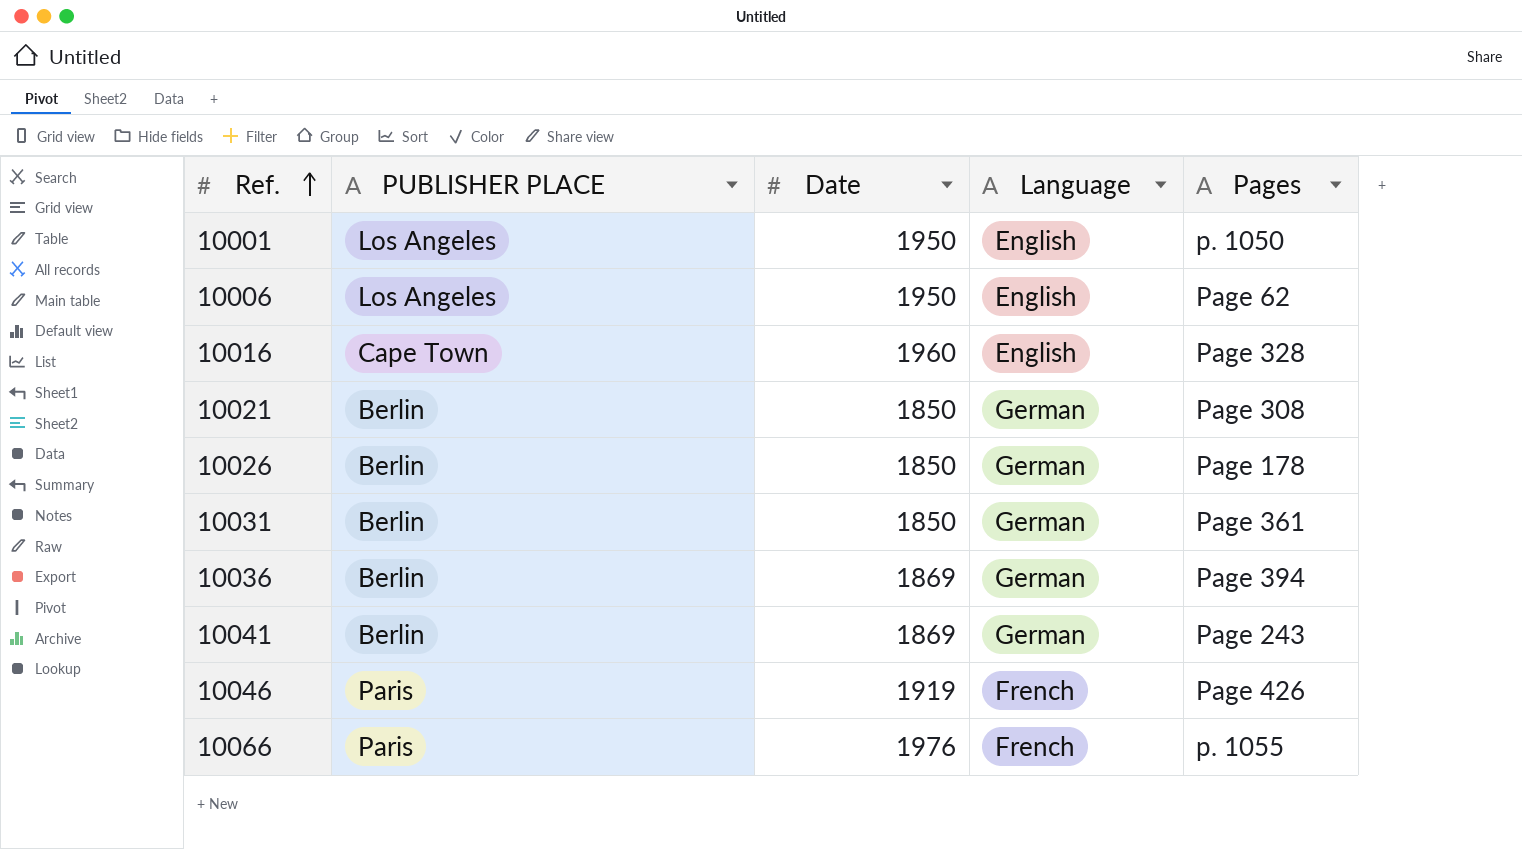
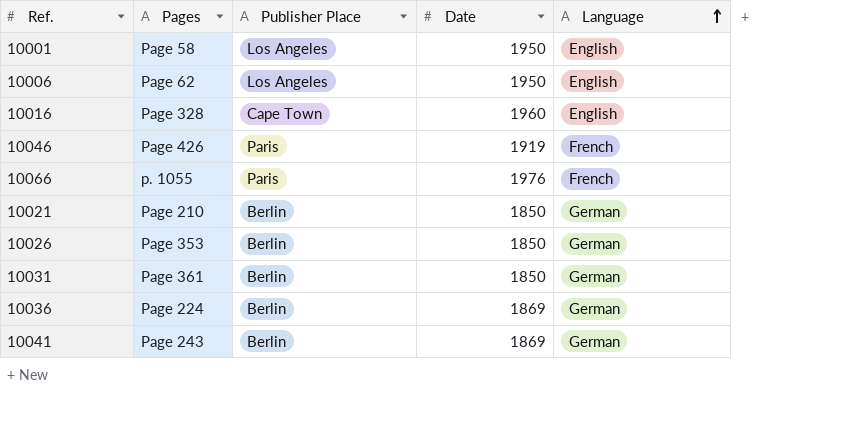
row order: Ref. ascending -> Language ascending
column Pages | position: 5 -> 2
column name: PUBLISHER PLACE -> Publisher Place
10001 | Pages: p. 1050 -> Page 58
10021 | Pages: Page 308 -> Page 210
10026 | Pages: Page 178 -> Page 353
10036 | Pages: Page 394 -> Page 224

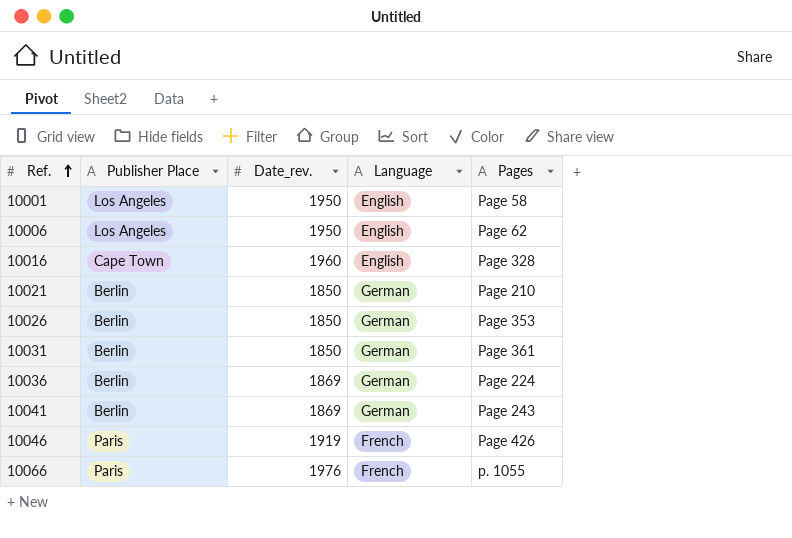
row order: Language ascending -> Ref. ascending
column name: Date -> Date_rev.
column Pages | position: 2 -> 5

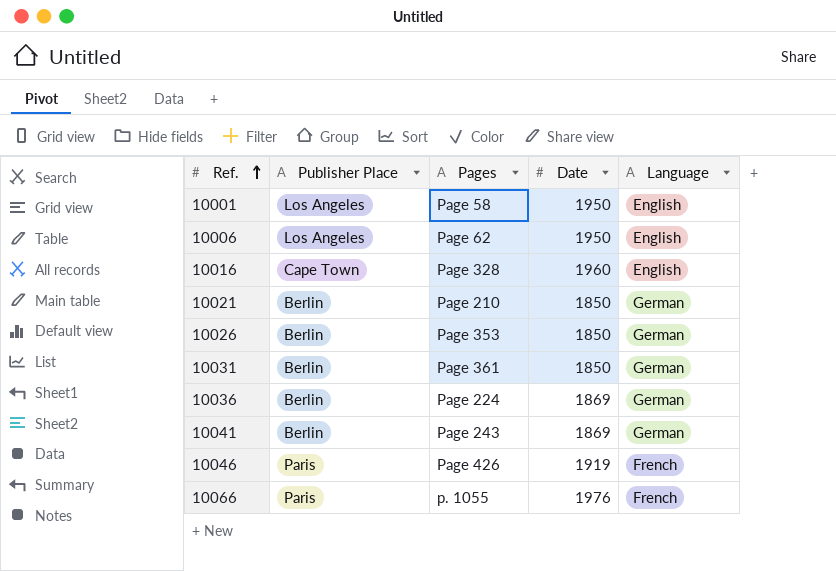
column Pages | position: 5 -> 3
column name: Date_rev. -> Date

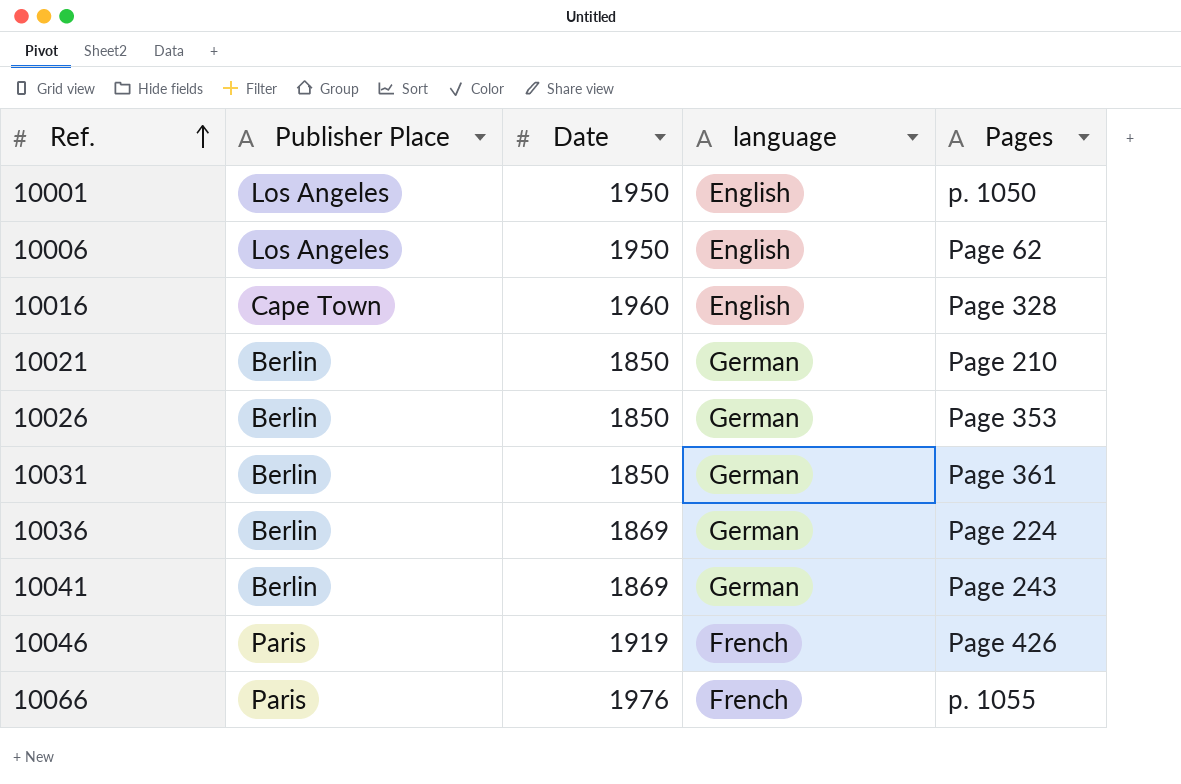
column name: Language -> language
column Pages | position: 3 -> 5
10001 | Pages: Page 58 -> p. 1050

